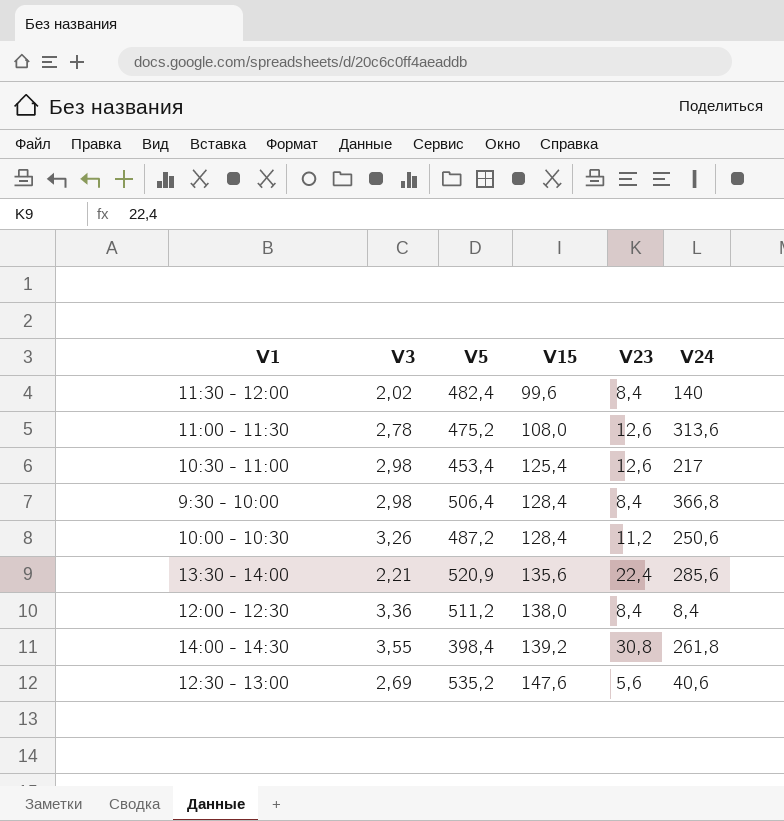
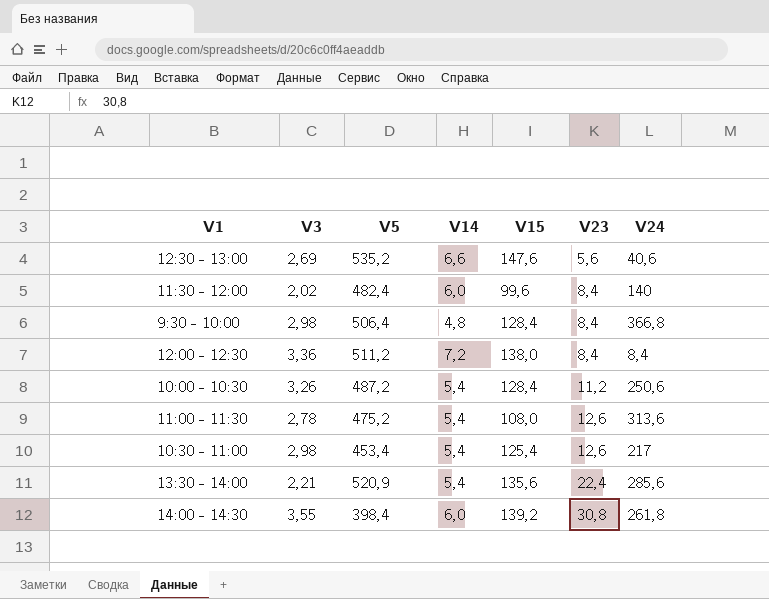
row order: V15 ascending -> V23 ascending
column V14 | position: none -> 4

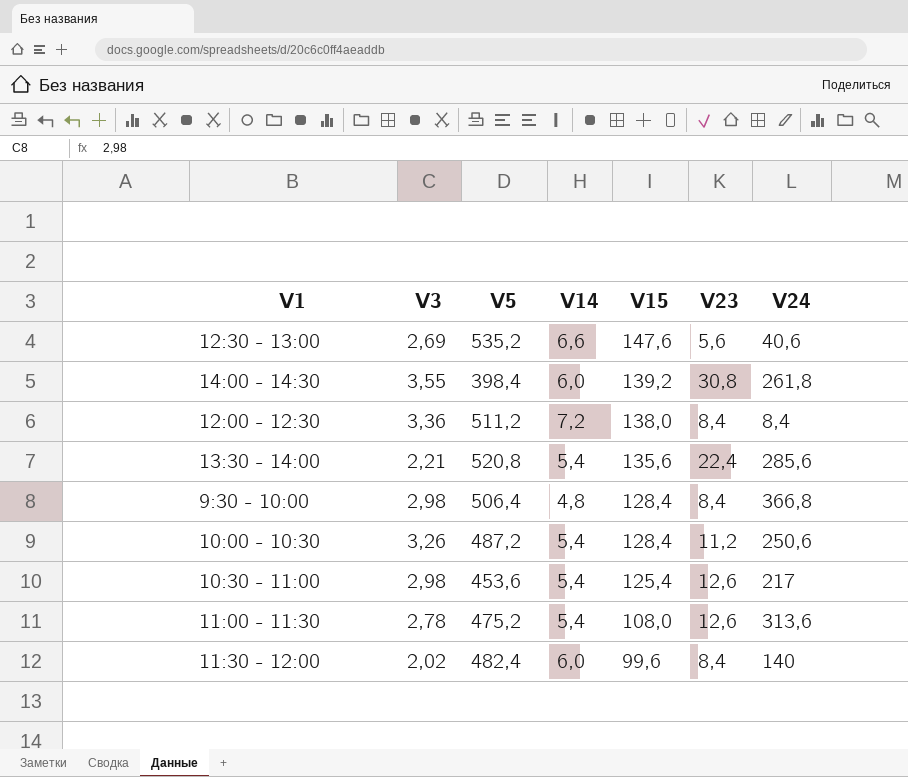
row order: V23 ascending -> V15 descending
13:30 - 14:00 | V5: 520,9 -> 520,8
10:30 - 11:00 | V5: 453,4 -> 453,6

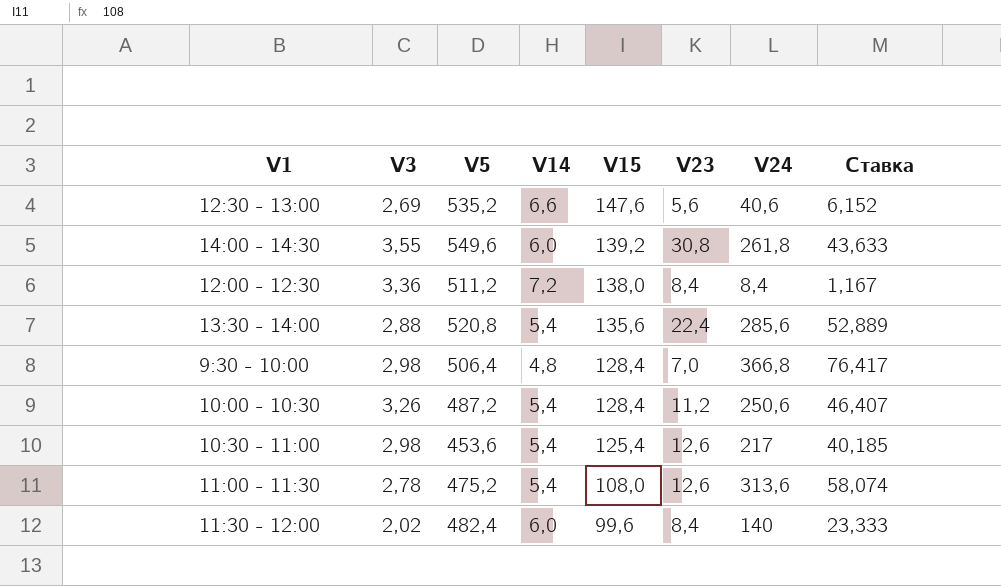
column Ставка | formula: none -> [V24] / [V14]
14:00 - 14:30 | V5: 398,4 -> 549,6
13:30 - 14:00 | V3: 2,21 -> 2,88
9:30 - 10:00 | V23: 8,4 -> 7,0

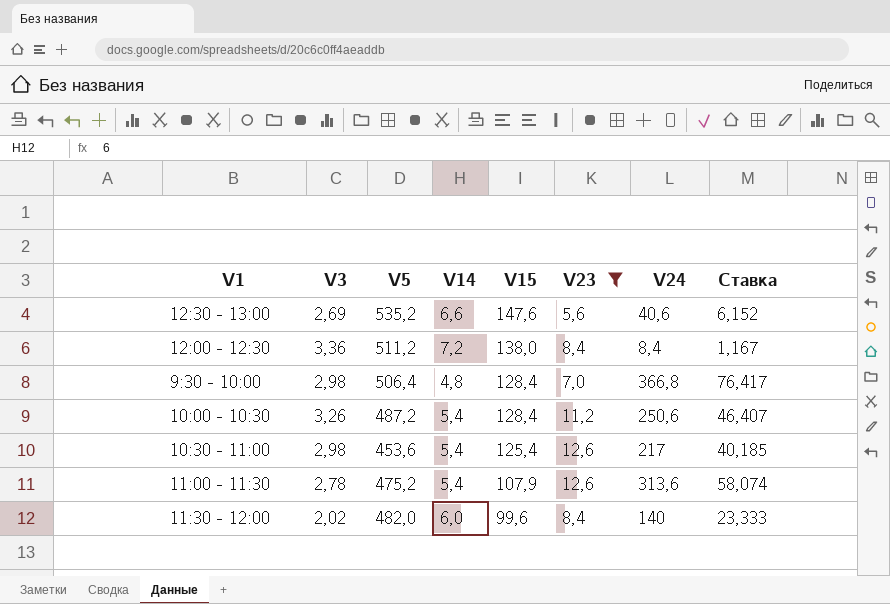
filter: none -> V23 <= 12,6
11:00 - 11:30 | V15: 108,0 -> 107,9
11:30 - 12:00 | V5: 482,4 -> 482,0

